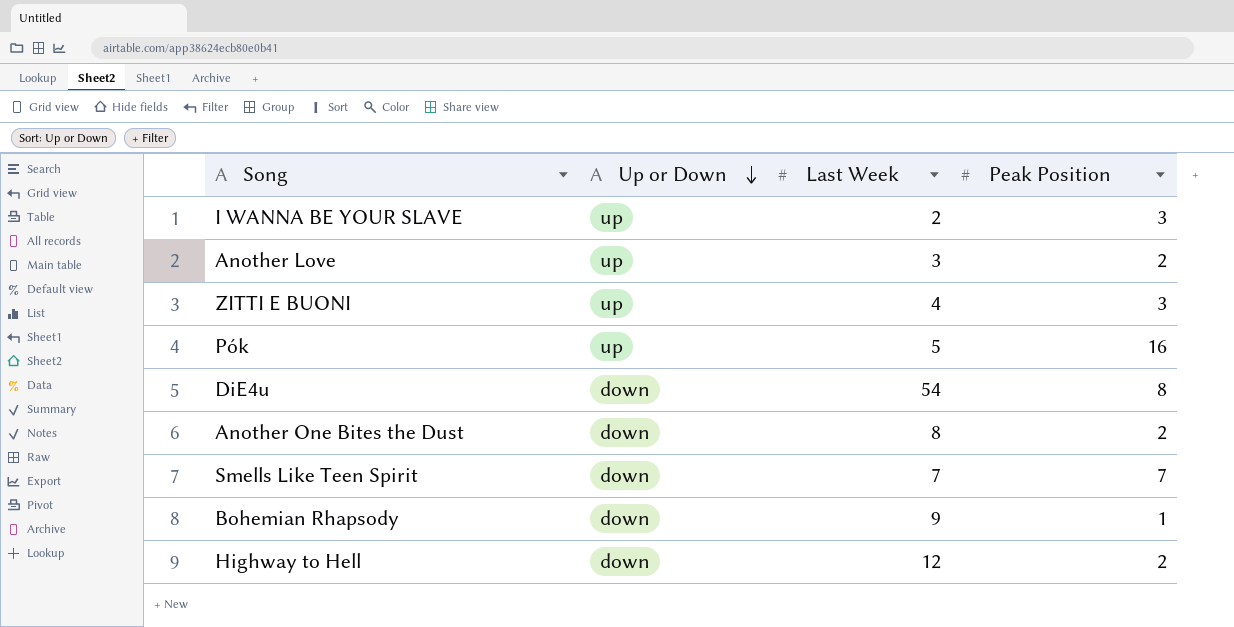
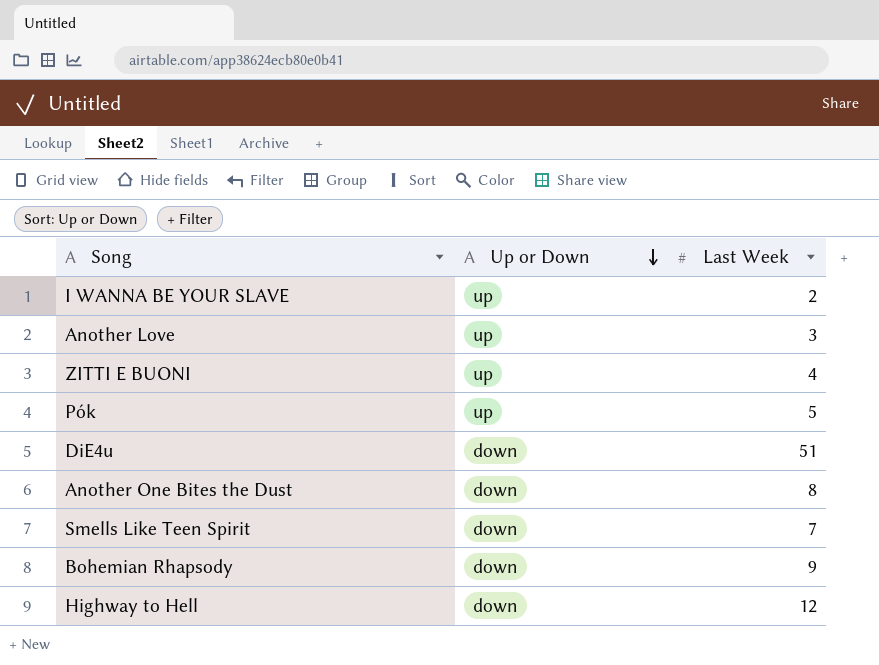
column Peak Position | position: 4 -> none
DiE4u | Last Week: 54 -> 51

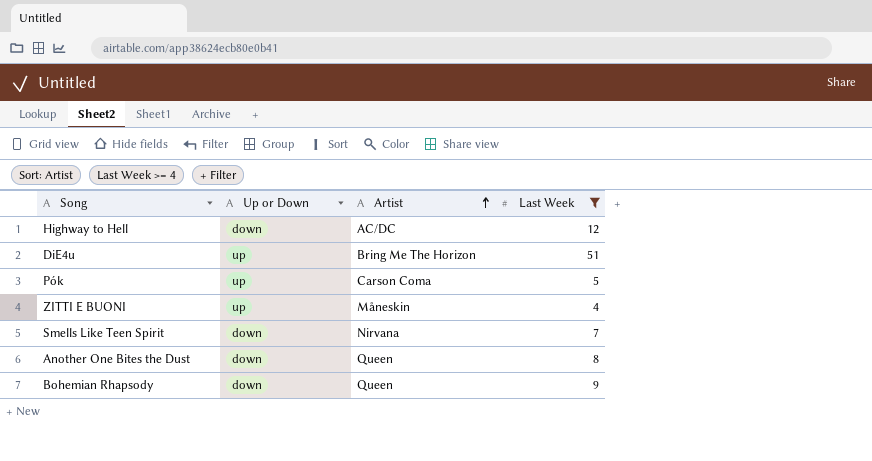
filter: none -> Last Week >= 4
row order: Up or Down descending -> Artist ascending
column Artist | position: none -> 3
DiE4u | Up or Down: down -> up

